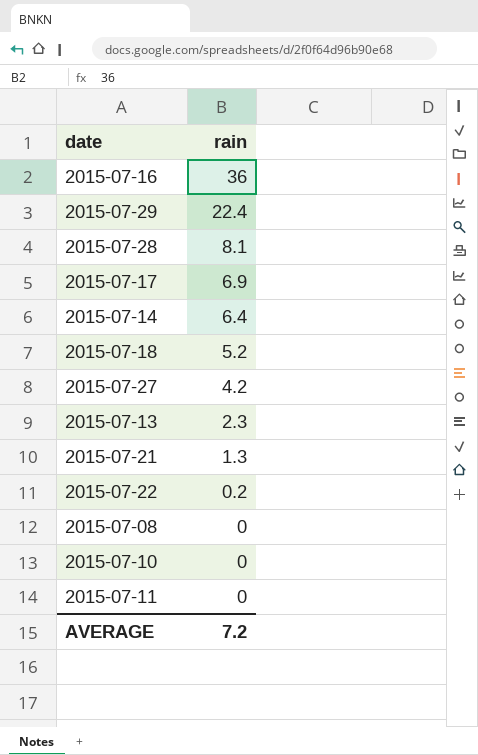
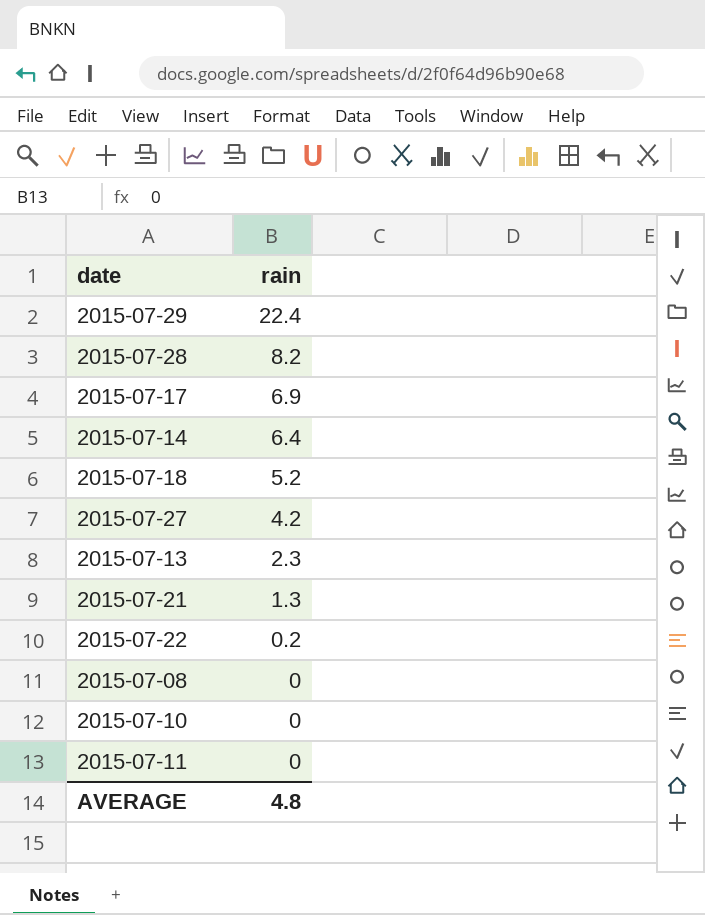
row 2015-07-16: 36 -> none
2015-07-28 | rain: 8.1 -> 8.2
AVERAGE | rain: 7.2 -> 4.8

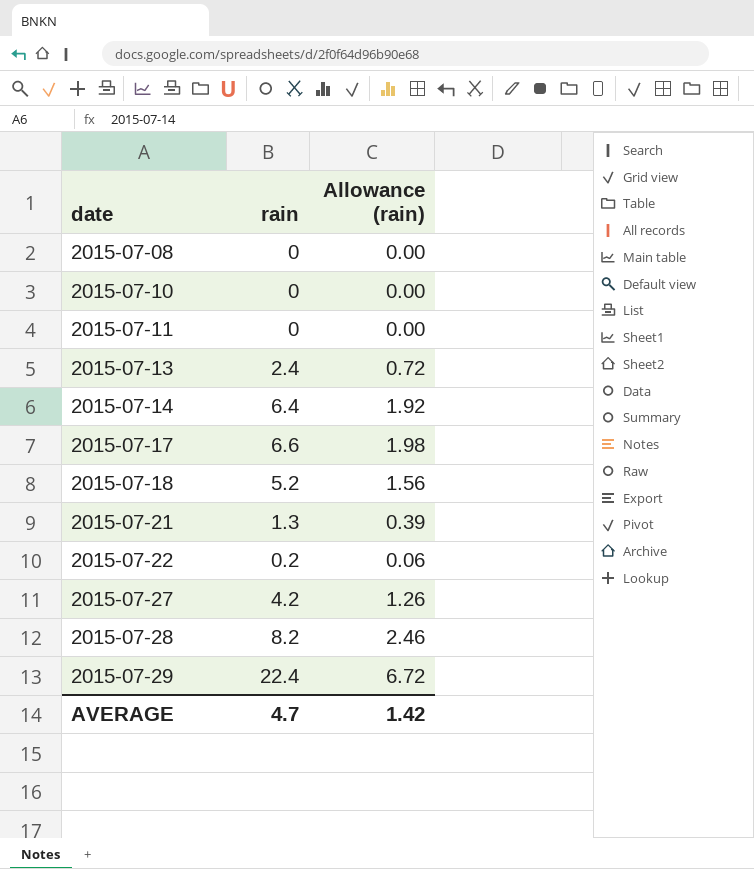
row order: rain descending -> date ascending
column Allowance (rain) | formula: none -> [rain] * 0.3
2015-07-13 | rain: 2.3 -> 2.4
2015-07-17 | rain: 6.9 -> 6.6
AVERAGE | rain: 4.8 -> 4.7

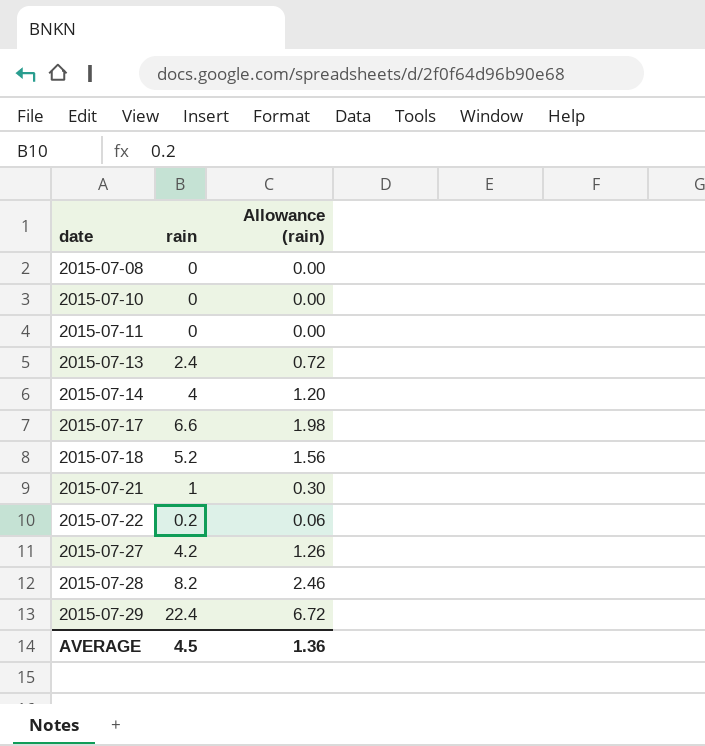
2015-07-14 | rain: 6.4 -> 4
2015-07-14 | Allowance (rain): 1.92 -> 1.20
2015-07-21 | rain: 1.3 -> 1
2015-07-21 | Allowance (rain): 0.39 -> 0.30
AVERAGE | rain: 4.7 -> 4.5
AVERAGE | Allowance (rain): 1.42 -> 1.36

